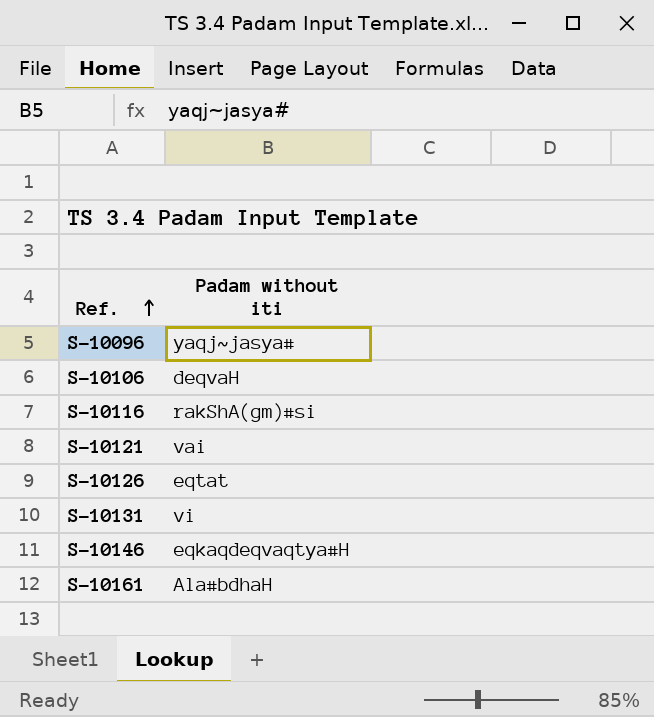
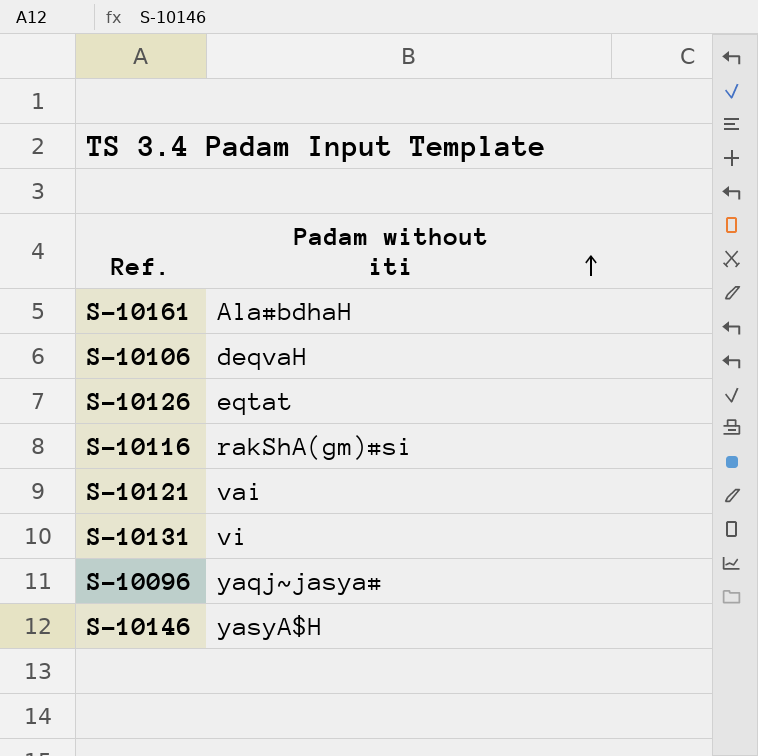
row order: Ref. ascending -> Padam without iti ascending
S-10146 | Padam without iti: eqkaqdeqvaqtya#H -> yasyA$H

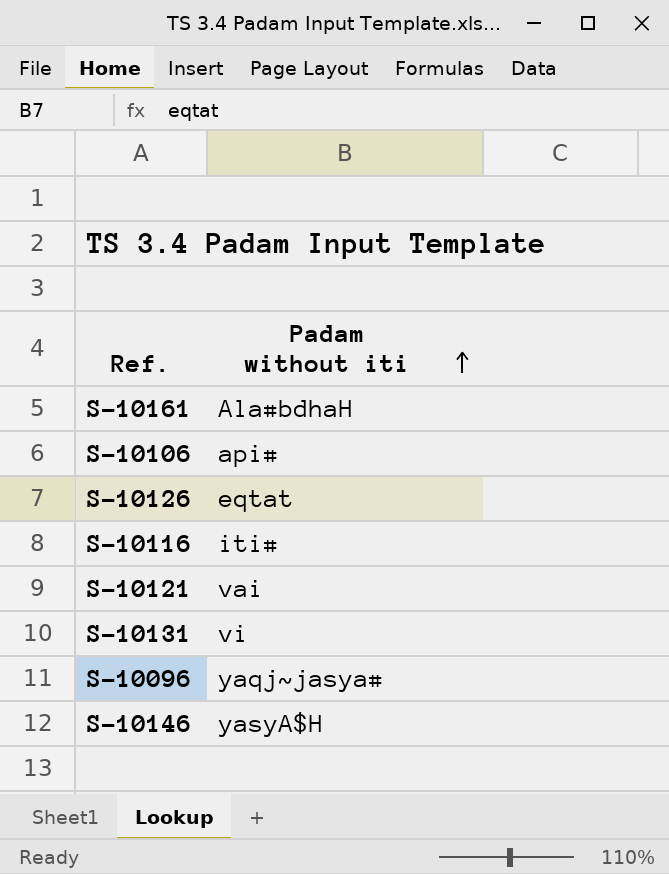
S-10106 | Padam without iti: deqvaH -> api#
S-10116 | Padam without iti: rakShA(gm)#si -> iti#

